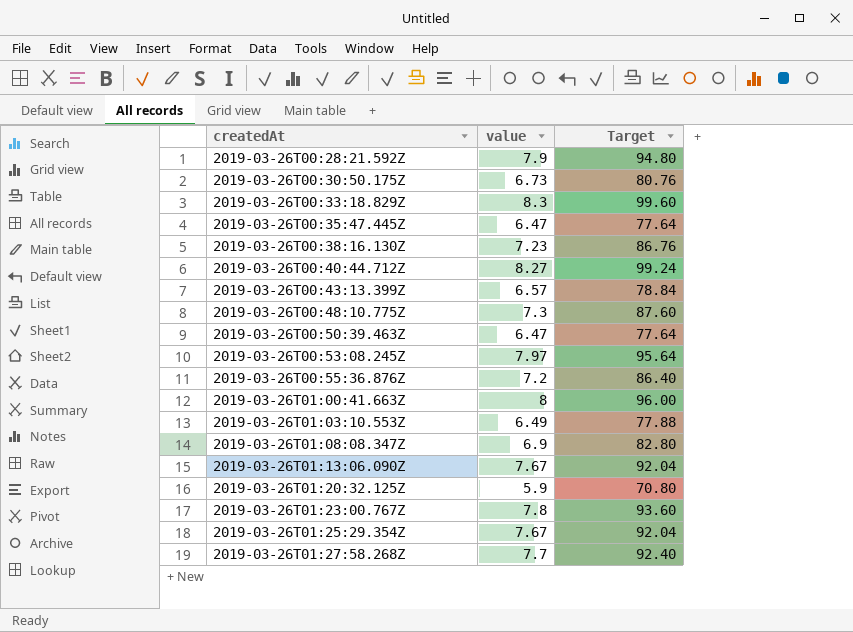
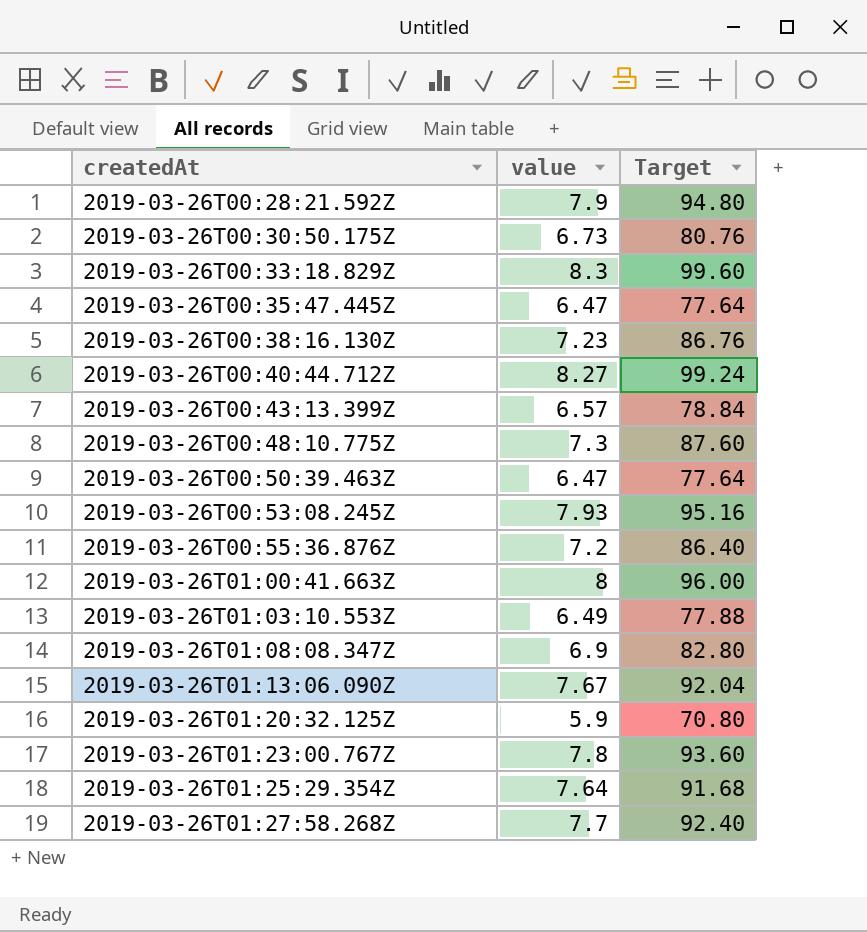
2019-03-26T00:53:08.245Z | value: 7.97 -> 7.93
2019-03-26T00:53:08.245Z | Target: 95.64 -> 95.16
2019-03-26T01:25:29.354Z | value: 7.67 -> 7.64
2019-03-26T01:25:29.354Z | Target: 92.04 -> 91.68

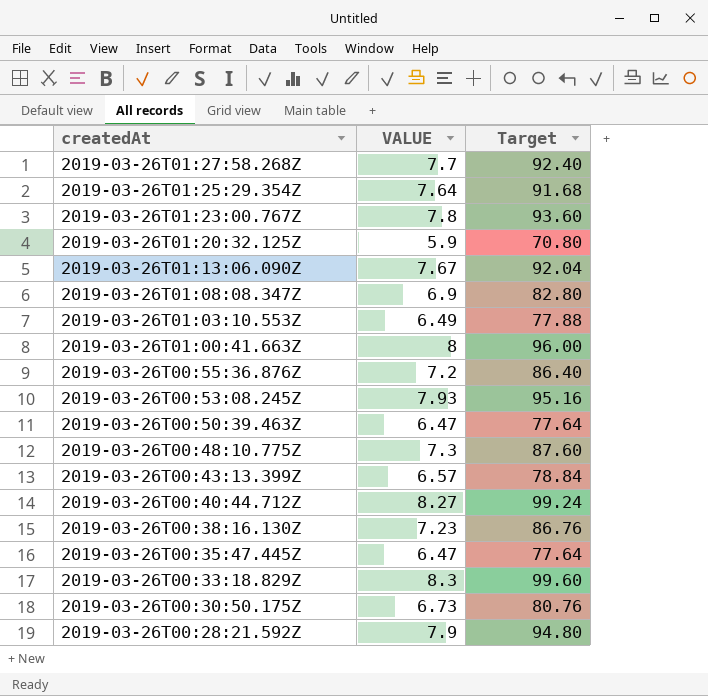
row order: createdAt ascending -> createdAt descending
column name: value -> VALUE

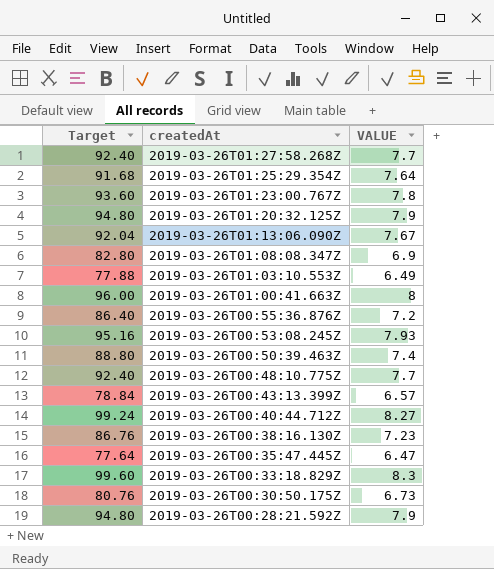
column Target | position: 3 -> 1
2019-03-26T01:20:32.125Z | Target: 70.80 -> 94.80
2019-03-26T01:20:32.125Z | VALUE: 5.9 -> 7.9
2019-03-26T00:50:39.463Z | Target: 77.64 -> 88.80
2019-03-26T00:50:39.463Z | VALUE: 6.47 -> 7.4
2019-03-26T00:48:10.775Z | Target: 87.60 -> 92.40
2019-03-26T00:48:10.775Z | VALUE: 7.3 -> 7.7

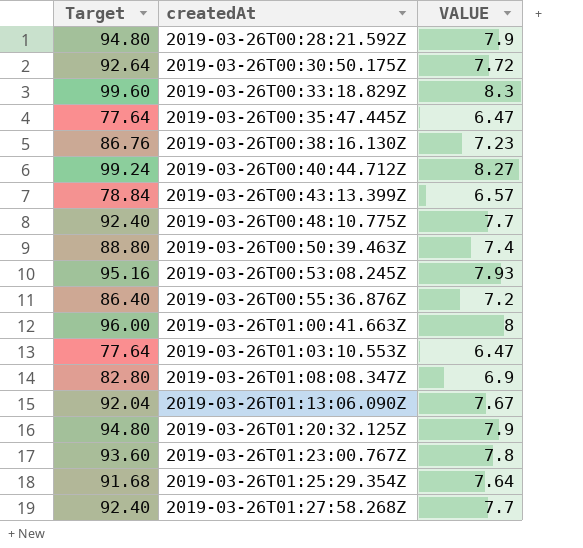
row order: createdAt descending -> createdAt ascending
2019-03-26T00:30:50.175Z | Target: 80.76 -> 92.64
2019-03-26T00:30:50.175Z | VALUE: 6.73 -> 7.72
2019-03-26T01:03:10.553Z | Target: 77.88 -> 77.64
2019-03-26T01:03:10.553Z | VALUE: 6.49 -> 6.47

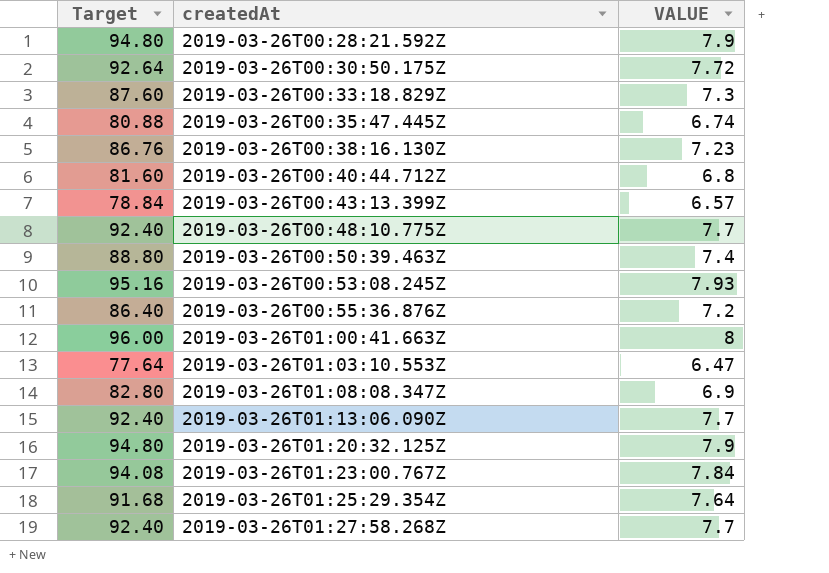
2019-03-26T00:33:18.829Z | Target: 99.60 -> 87.60
2019-03-26T00:33:18.829Z | VALUE: 8.3 -> 7.3
2019-03-26T00:35:47.445Z | Target: 77.64 -> 80.88
2019-03-26T00:35:47.445Z | VALUE: 6.47 -> 6.74
2019-03-26T00:40:44.712Z | Target: 99.24 -> 81.60
2019-03-26T00:40:44.712Z | VALUE: 8.27 -> 6.8
2019-03-26T01:13:06.090Z | Target: 92.04 -> 92.40
2019-03-26T01:13:06.090Z | VALUE: 7.67 -> 7.7
2019-03-26T01:23:00.767Z | Target: 93.60 -> 94.08
2019-03-26T01:23:00.767Z | VALUE: 7.8 -> 7.84

